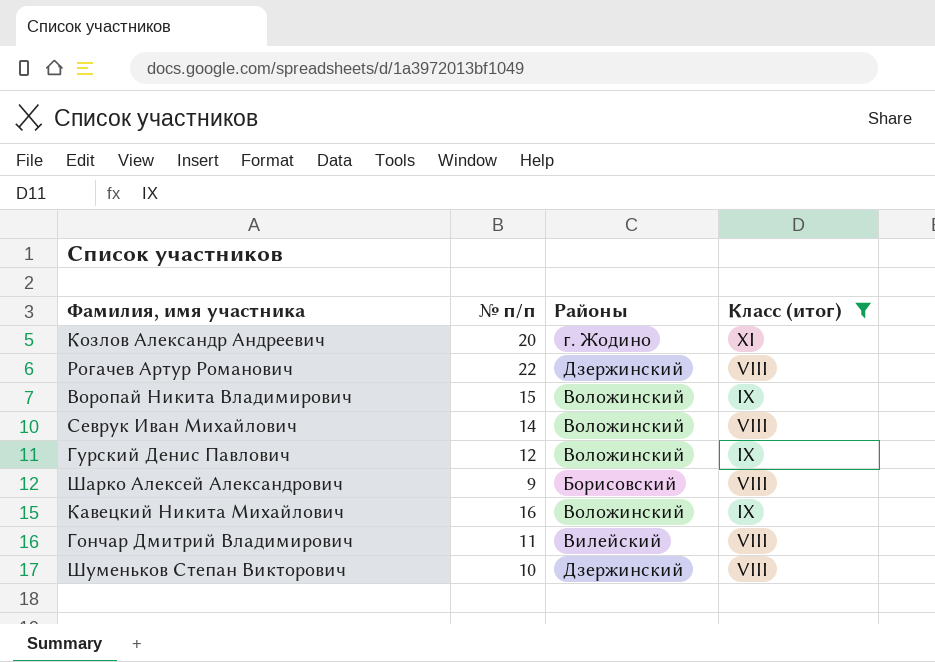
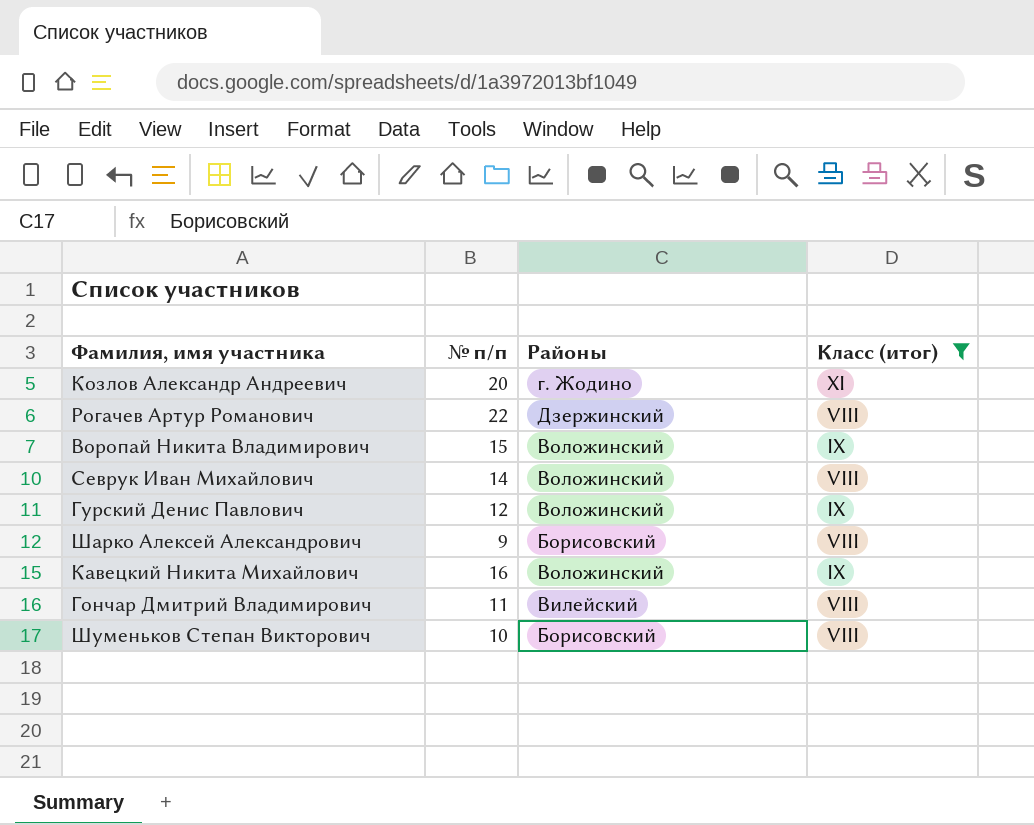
Шуменьков Степан Викторович | Районы: Дзержинский -> Борисовский

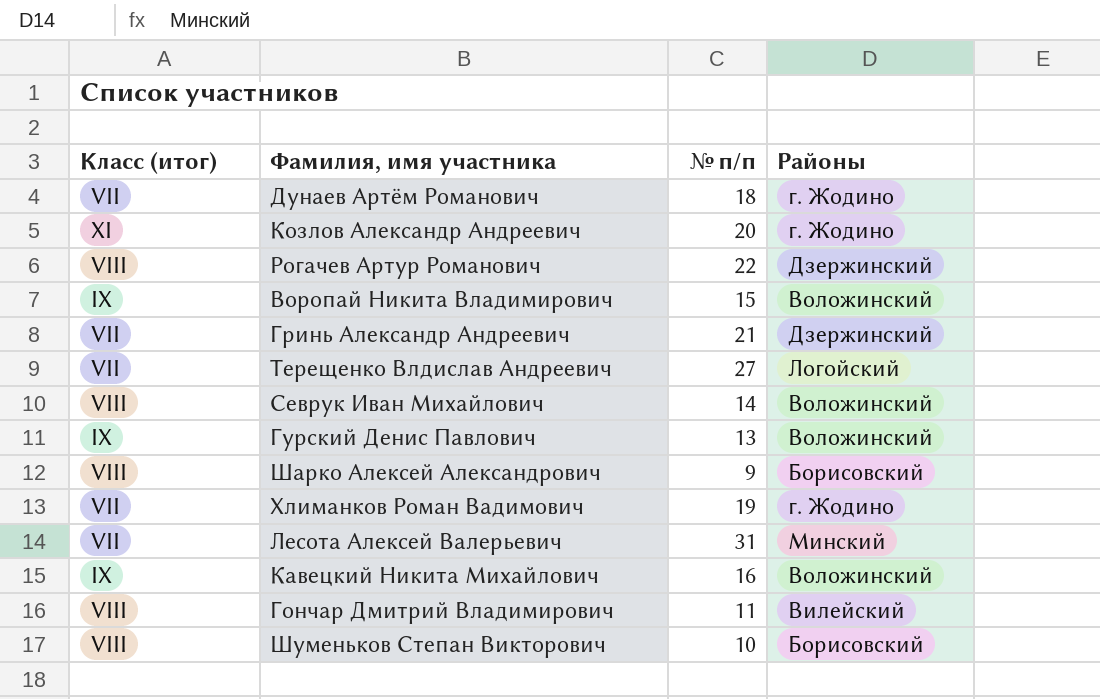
filter: Класс (итог) != VII -> none
column Класс (итог) | position: 4 -> 1
Гурский Денис Павлович | № п/п: 12 -> 13

